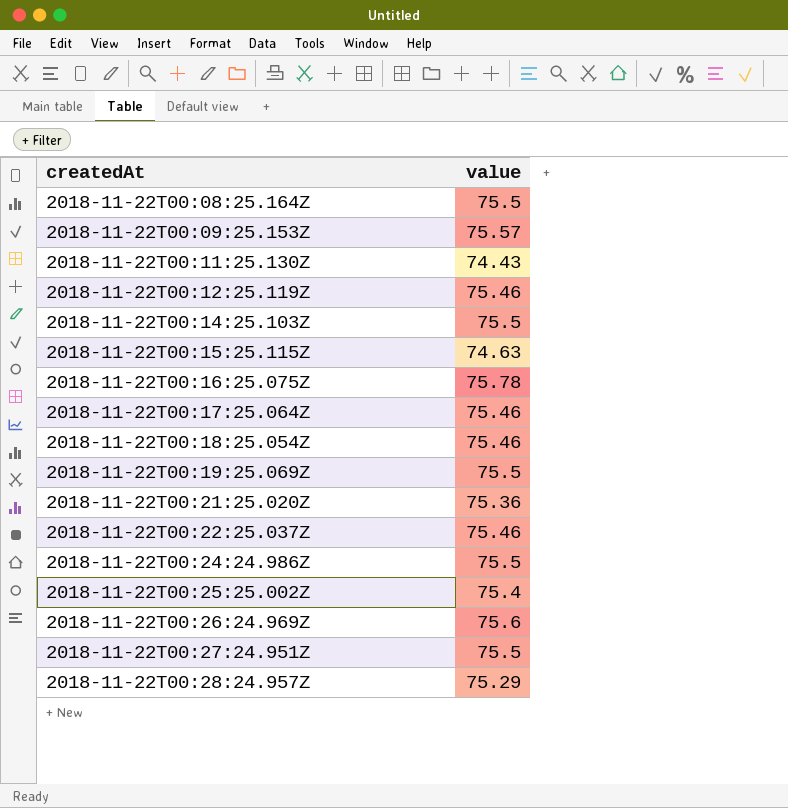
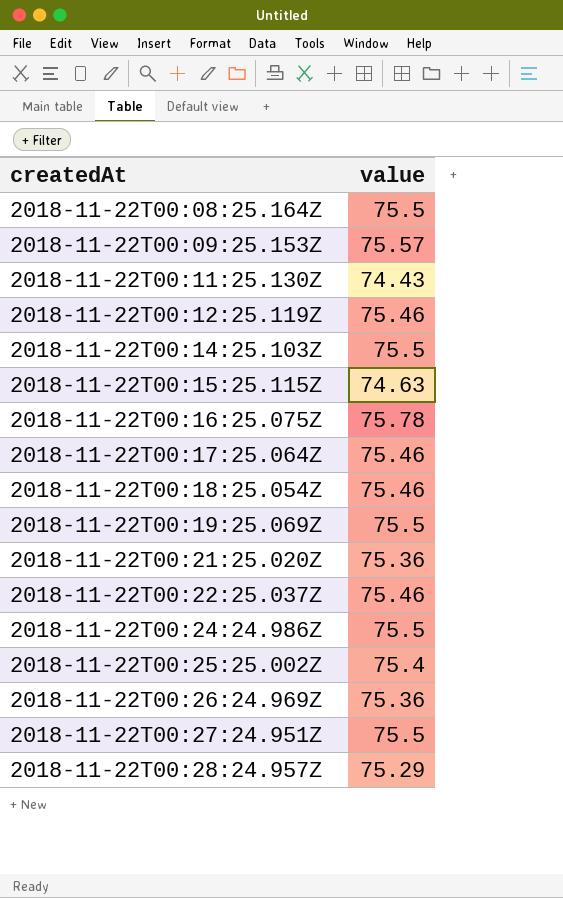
2018-11-22T00:26:24.969Z | value: 75.6 -> 75.36

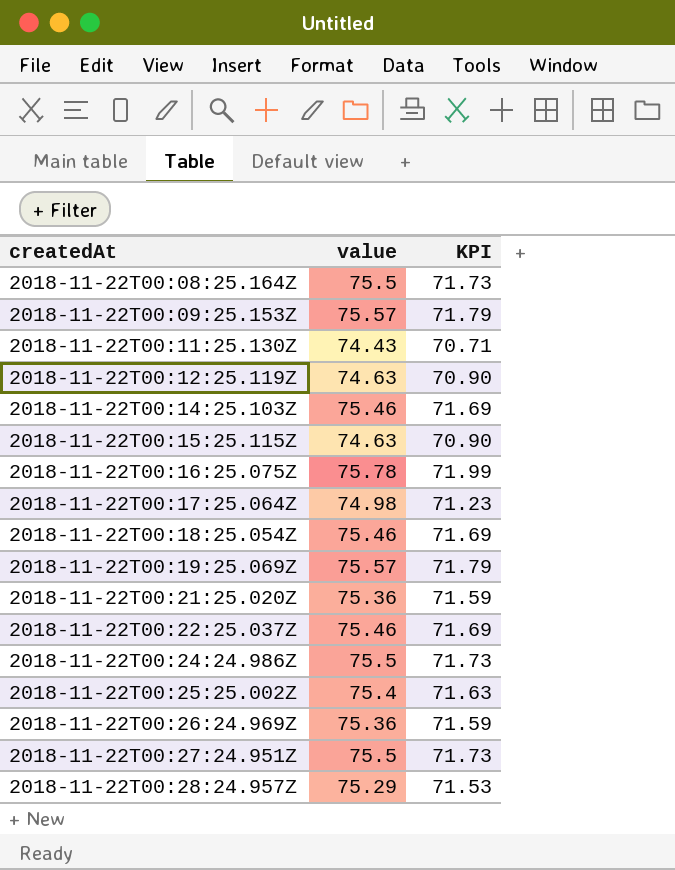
column KPI | formula: none -> [value] * 0.95
2018-11-22T00:12:25.119Z | value: 75.46 -> 74.63
2018-11-22T00:14:25.103Z | value: 75.5 -> 75.46
2018-11-22T00:17:25.064Z | value: 75.46 -> 74.98
2018-11-22T00:19:25.069Z | value: 75.5 -> 75.57

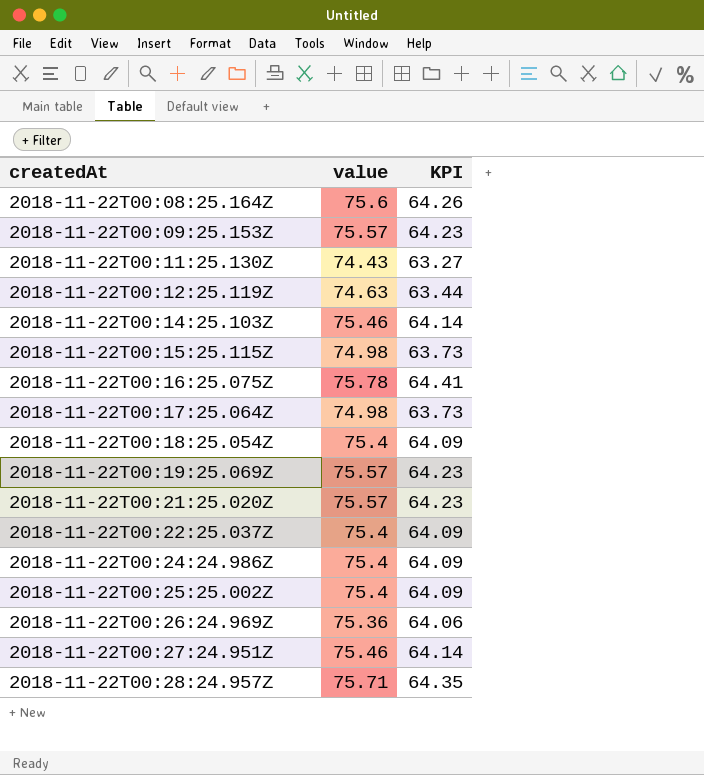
column KPI | formula: [value] * 0.95 -> [value] * 0.85
2018-11-22T00:08:25.164Z | value: 75.5 -> 75.6
2018-11-22T00:15:25.115Z | value: 74.63 -> 74.98
2018-11-22T00:18:25.054Z | value: 75.46 -> 75.4
2018-11-22T00:21:25.020Z | value: 75.36 -> 75.57
2018-11-22T00:22:25.037Z | value: 75.46 -> 75.4
2018-11-22T00:24:24.986Z | value: 75.5 -> 75.4
2018-11-22T00:27:24.951Z | value: 75.5 -> 75.46
2018-11-22T00:28:24.957Z | value: 75.29 -> 75.71

